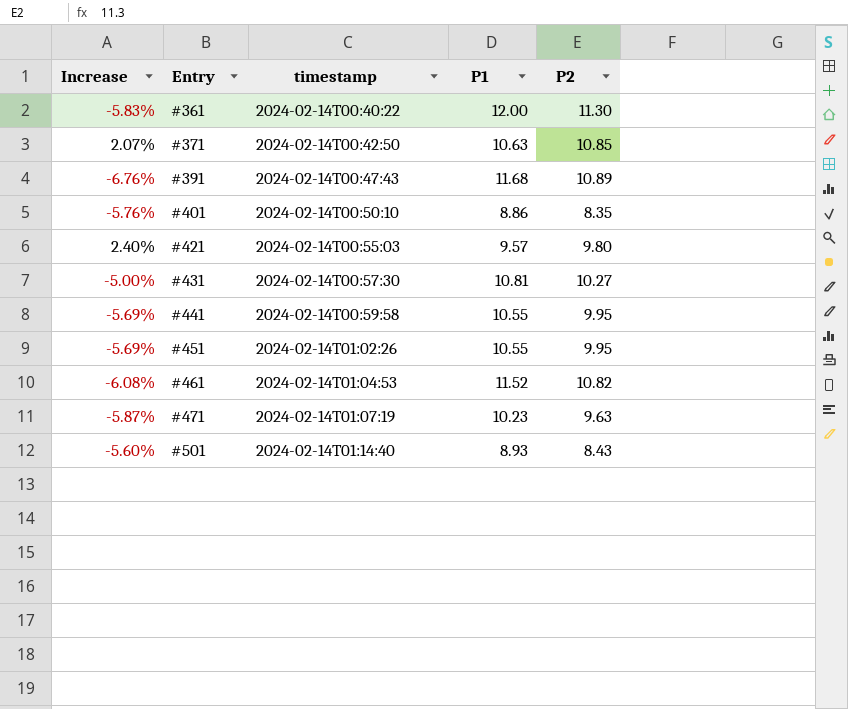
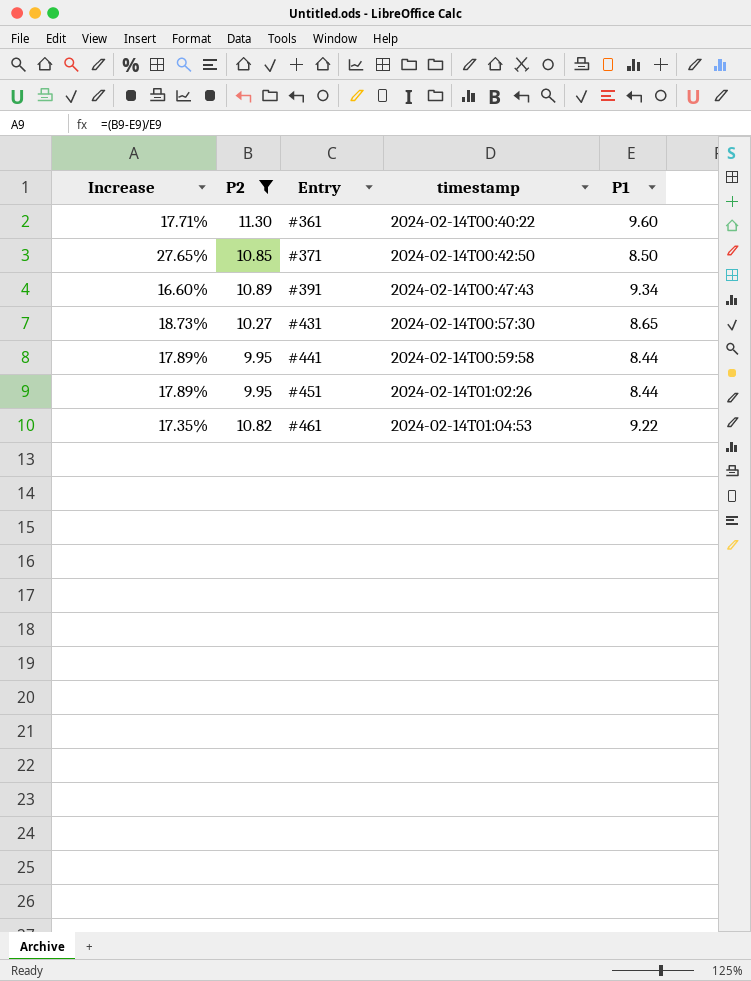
filter: none -> P2 >= 9.95
column P2 | position: 5 -> 2
#361 | Increase: -5.83% -> 17.71%
#361 | P1: 12.00 -> 9.60
#371 | Increase: 2.07% -> 27.65%
#371 | P1: 10.63 -> 8.50
#391 | Increase: -6.76% -> 16.60%
#391 | P1: 11.68 -> 9.34
#431 | Increase: -5.00% -> 18.73%
#431 | P1: 10.81 -> 8.65
#441 | Increase: -5.69% -> 17.89%
#441 | P1: 10.55 -> 8.44
#451 | Increase: -5.69% -> 17.89%
#451 | P1: 10.55 -> 8.44
#461 | Increase: -6.08% -> 17.35%
#461 | P1: 11.52 -> 9.22

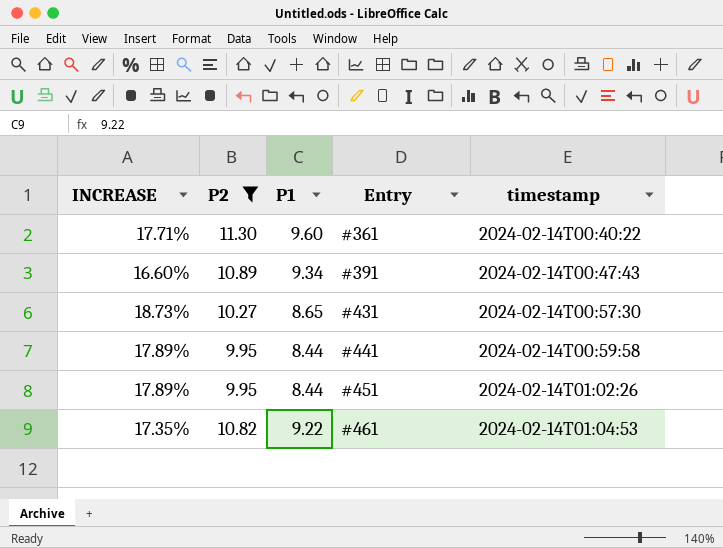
column name: Increase -> INCREASE
column P1 | position: 5 -> 3
row #371: 27.65% | 10.85 | 2024-02-14T00:42:50 | 8.50 -> none

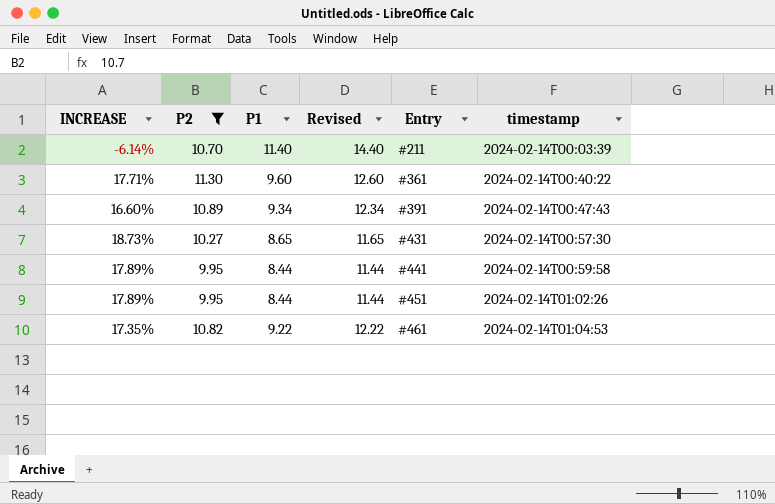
column Revised | formula: none -> [P1] + 3
row #211: none -> -6.14% | 10.70 | 11.40 | 14.40 | 2024-02-14T00:03:39

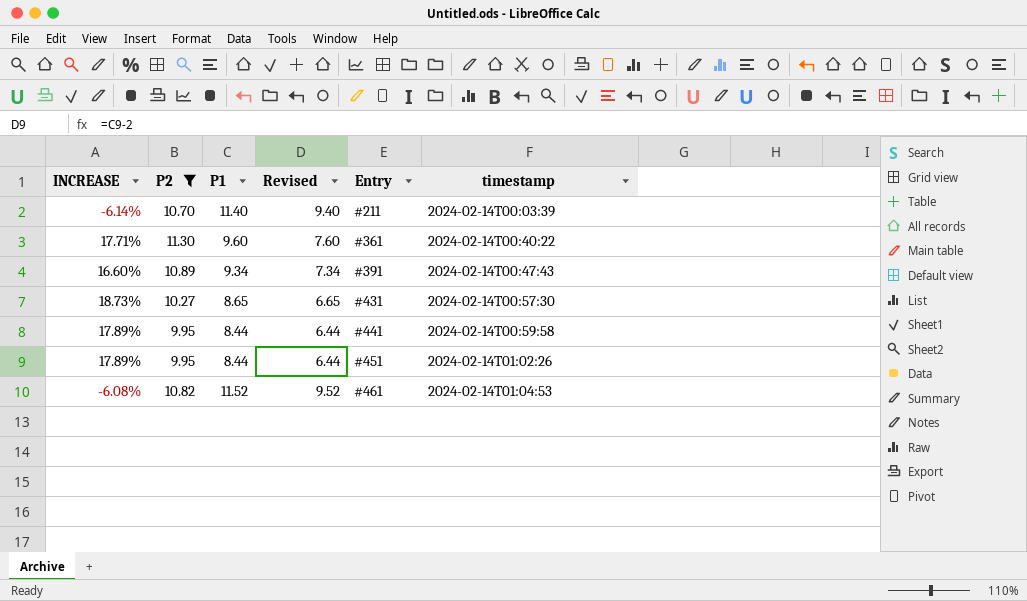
column Revised | formula: [P1] + 3 -> [P1] - 2
#461 | INCREASE: 17.35% -> -6.08%
#461 | P1: 9.22 -> 11.52

